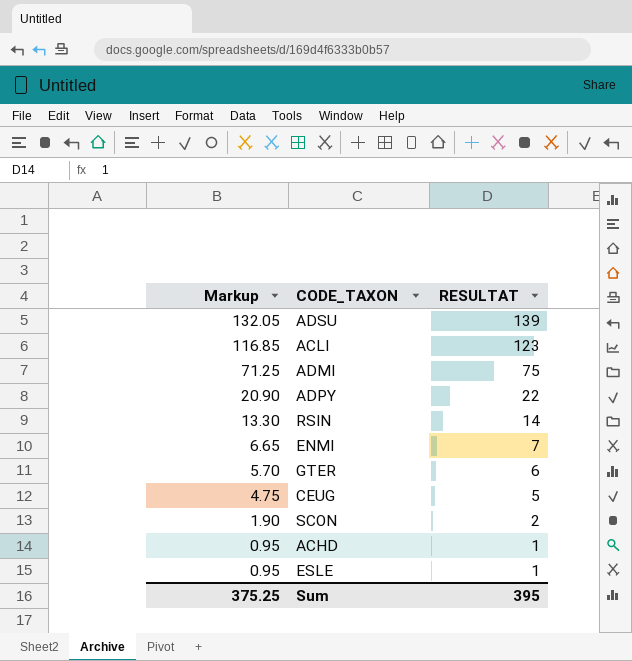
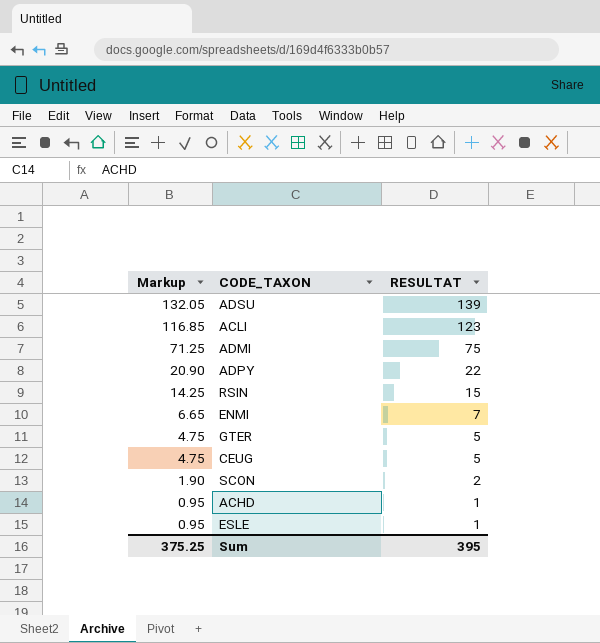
RSIN | Markup: 13.30 -> 14.25
RSIN | RESULTAT: 14 -> 15
GTER | Markup: 5.70 -> 4.75
GTER | RESULTAT: 6 -> 5

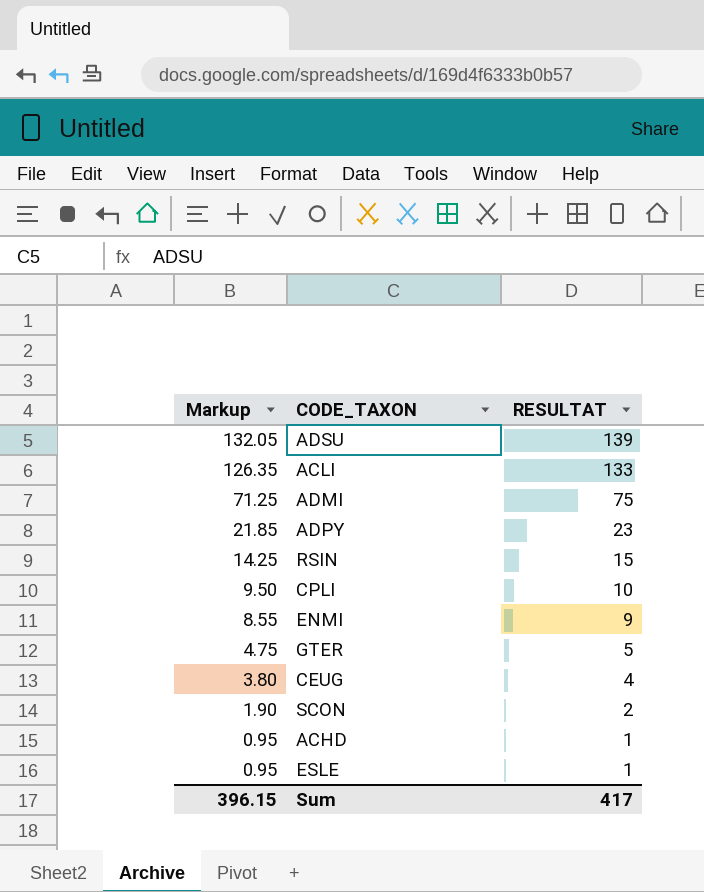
ACLI | Markup: 116.85 -> 126.35
ACLI | RESULTAT: 123 -> 133
ADPY | Markup: 20.90 -> 21.85
ADPY | RESULTAT: 22 -> 23
row CPLI: none -> 9.50 | 10
ENMI | Markup: 6.65 -> 8.55
ENMI | RESULTAT: 7 -> 9
CEUG | Markup: 4.75 -> 3.80
CEUG | RESULTAT: 5 -> 4
Sum | Markup: 375.25 -> 396.15
Sum | RESULTAT: 395 -> 417

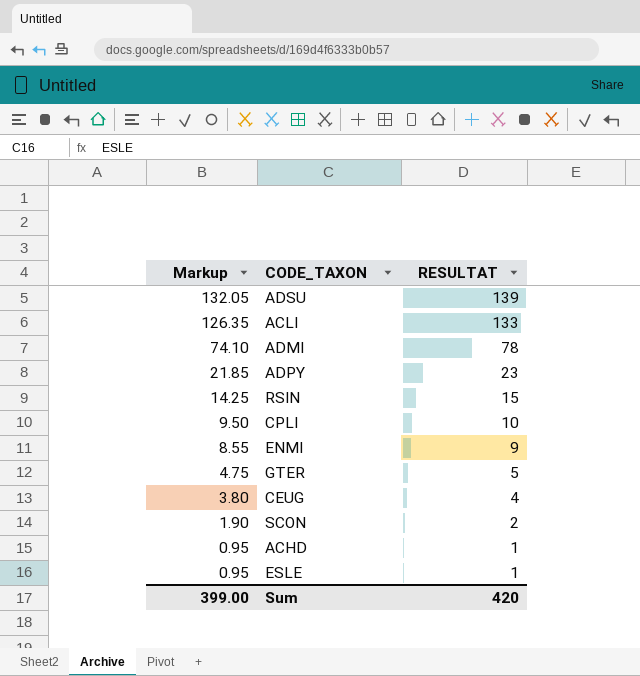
ADMI | Markup: 71.25 -> 74.10
ADMI | RESULTAT: 75 -> 78
Sum | Markup: 396.15 -> 399.00
Sum | RESULTAT: 417 -> 420

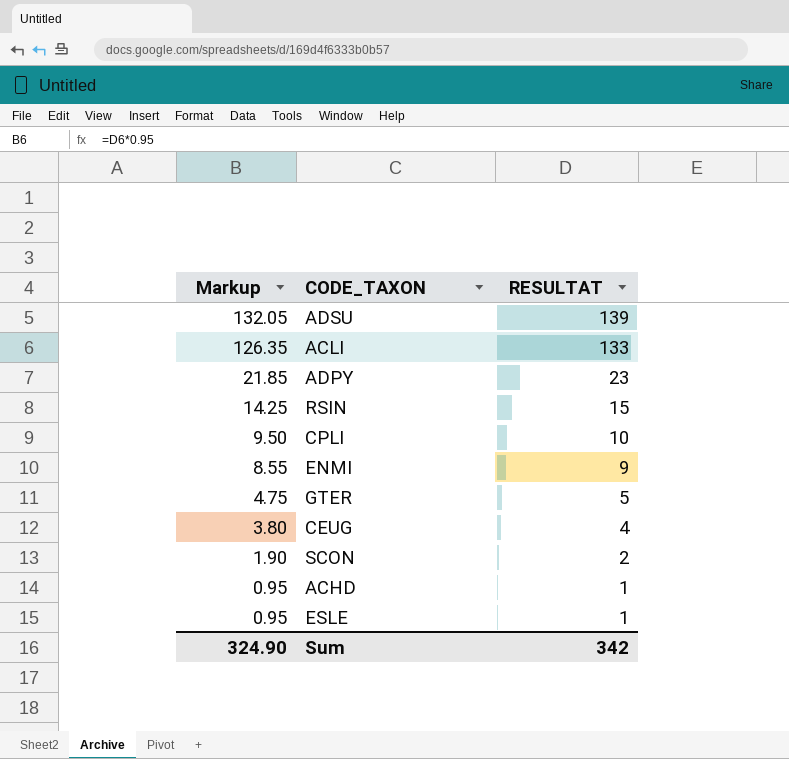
row ADMI: 74.10 | 78 -> none
Sum | Markup: 399.00 -> 324.90
Sum | RESULTAT: 420 -> 342

